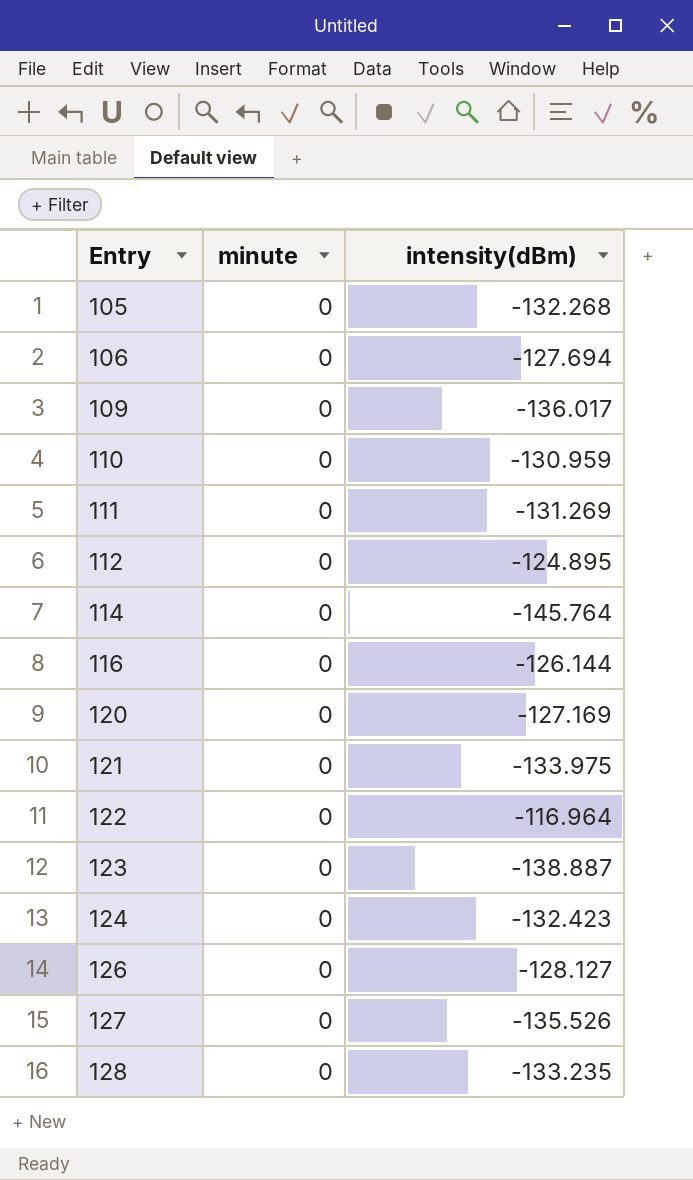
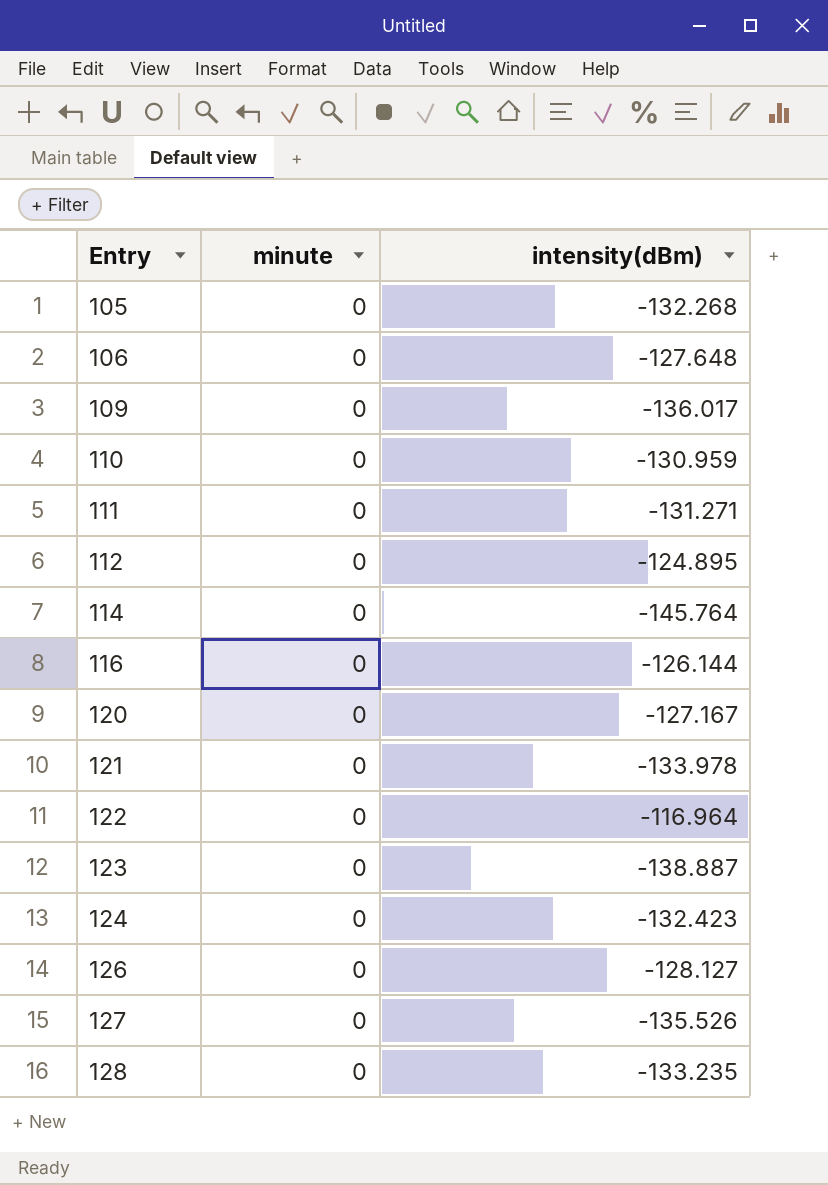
106 | intensity(dBm): -127.694 -> -127.648
111 | intensity(dBm): -131.269 -> -131.271
120 | intensity(dBm): -127.169 -> -127.167
121 | intensity(dBm): -133.975 -> -133.978

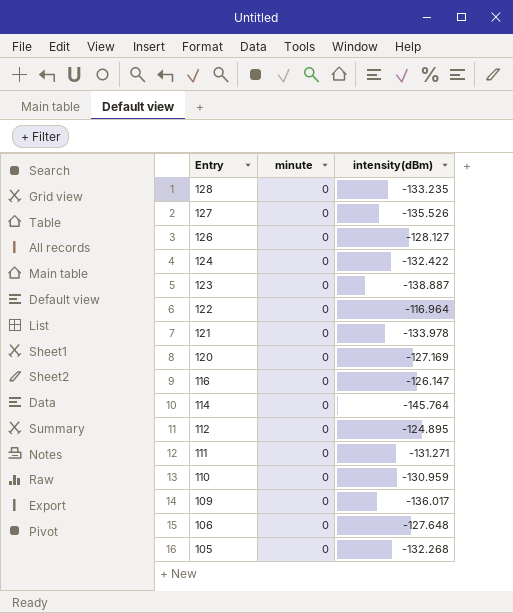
row order: Entry ascending -> Entry descending
124 | intensity(dBm): -132.423 -> -132.422
120 | intensity(dBm): -127.167 -> -127.169
116 | intensity(dBm): -126.144 -> -126.147

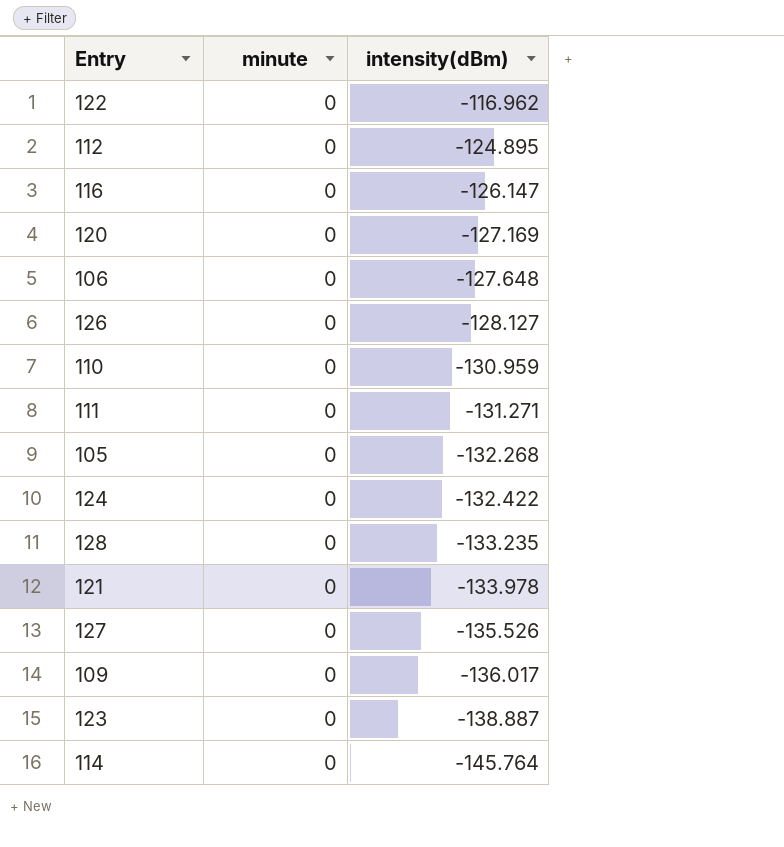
row order: Entry descending -> intensity(dBm) descending
122 | intensity(dBm): -116.964 -> -116.962

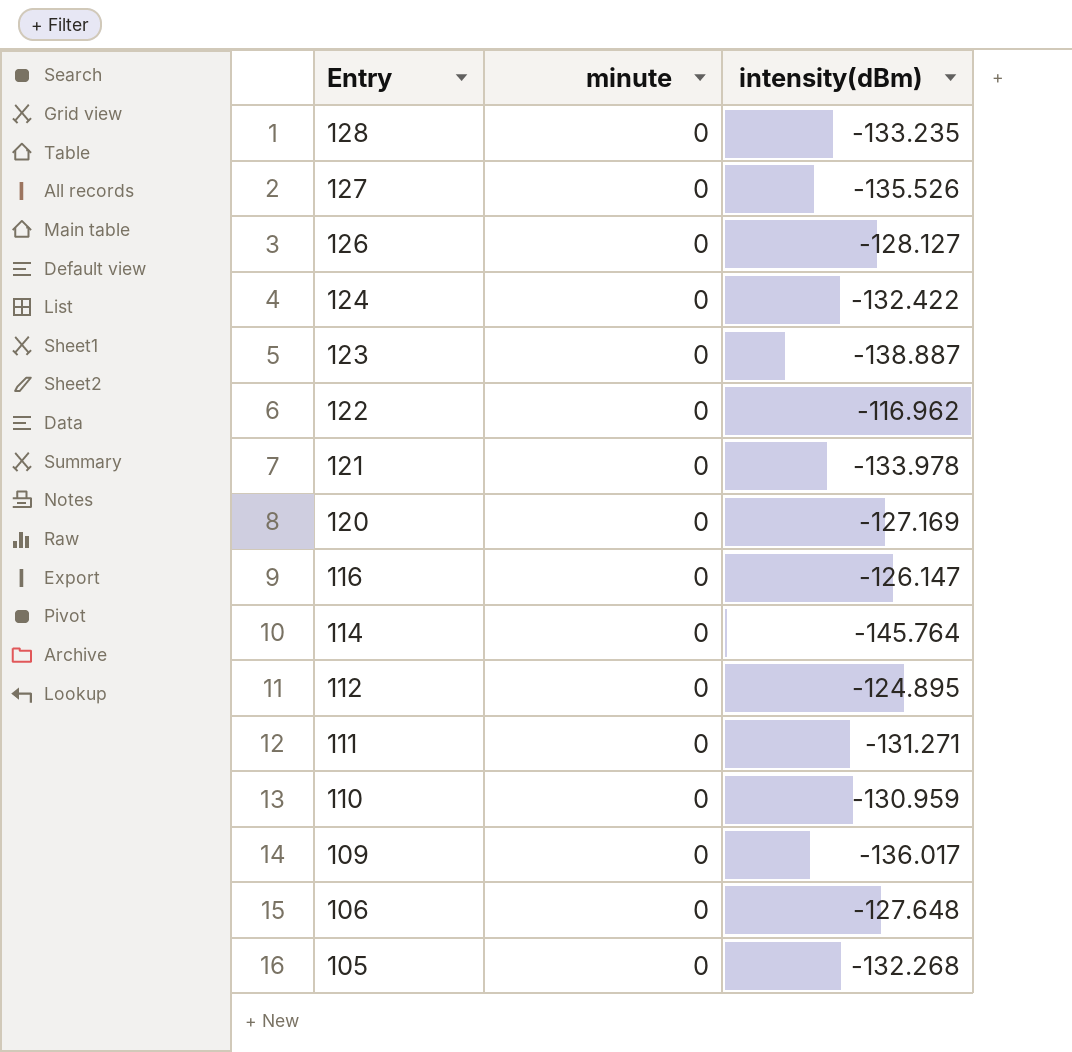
row order: intensity(dBm) descending -> Entry descending

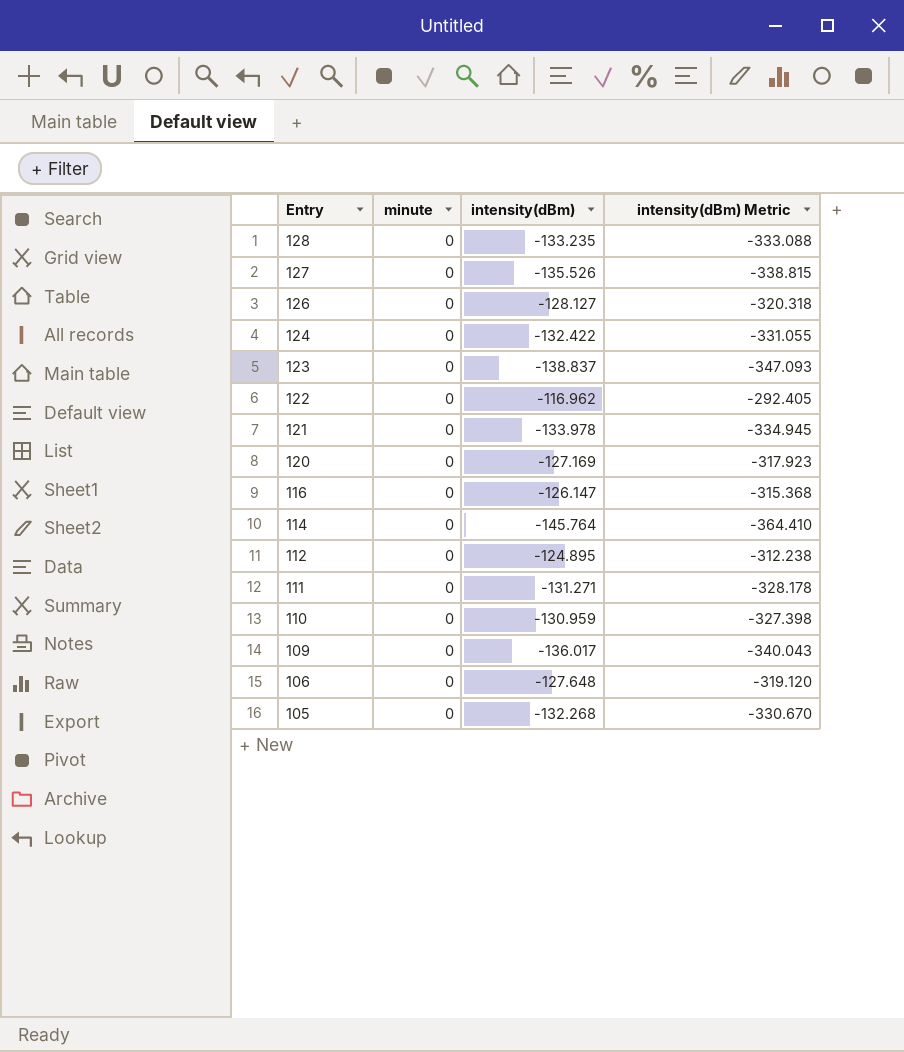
column intensity(dBm) Metric | formula: none -> [intensity(dBm)] * 2.5
123 | intensity(dBm): -138.887 -> -138.837

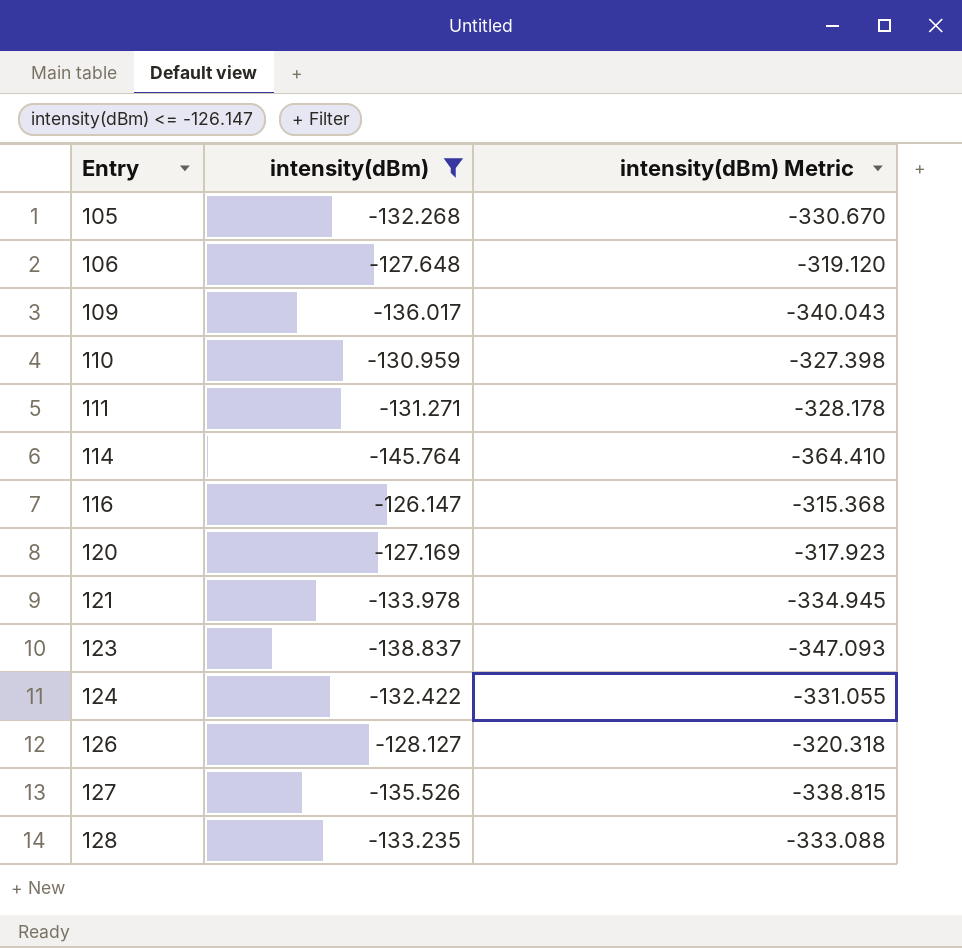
filter: none -> intensity(dBm) <= -126.147
row order: Entry descending -> Entry ascending
column minute | position: 2 -> none

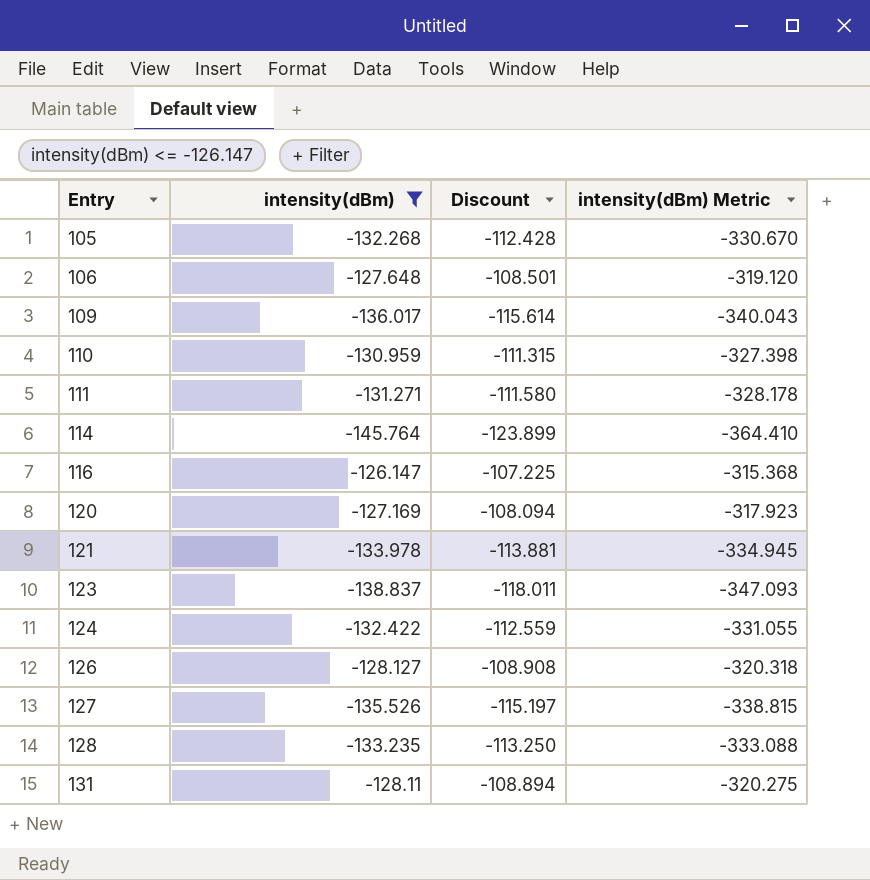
column Discount | formula: none -> [intensity(dBm)] * 0.85
row 131: none -> -128.11 | -108.894 | -320.275

